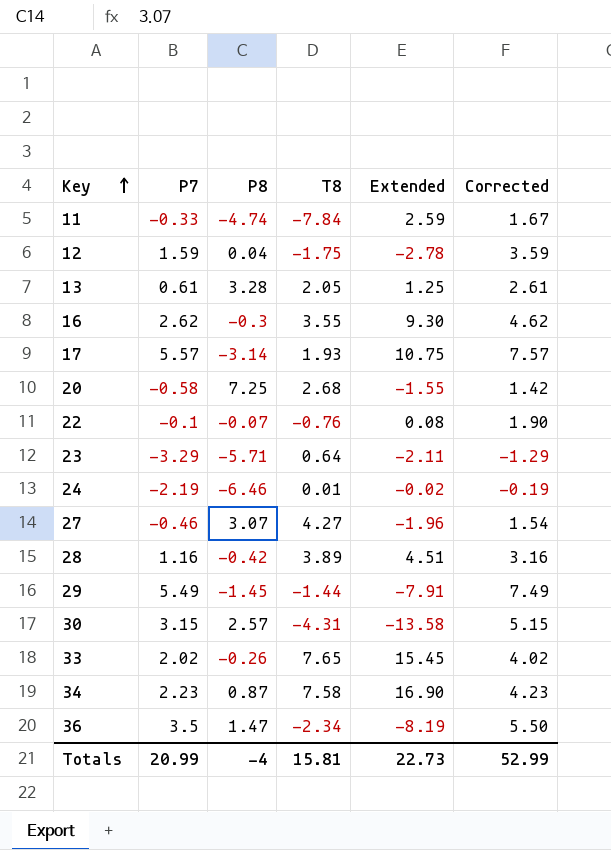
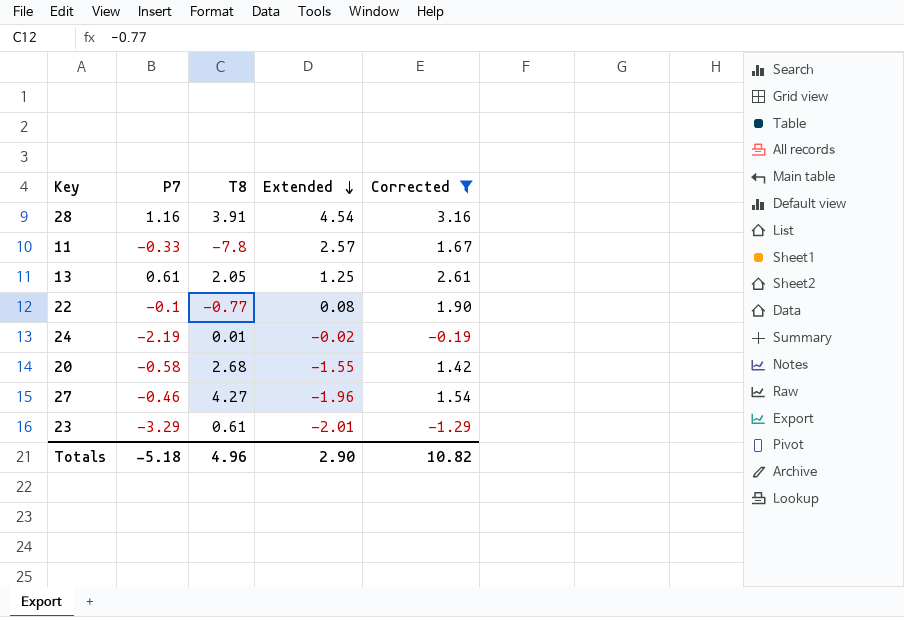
filter: none -> Corrected <= 3.16
row order: Key ascending -> Extended descending
column P8 | position: 3 -> none
28 | T8: 3.89 -> 3.91
28 | Extended: 4.51 -> 4.54
11 | T8: -7.84 -> -7.8
11 | Extended: 2.59 -> 2.57
22 | T8: -0.76 -> -0.77
23 | T8: 0.64 -> 0.61
23 | Extended: -2.11 -> -2.01
Totals | P7: 20.99 -> -5.18
Totals | T8: 15.81 -> 4.96
Totals | Extended: 22.73 -> 2.90
Totals | Corrected: 52.99 -> 10.82

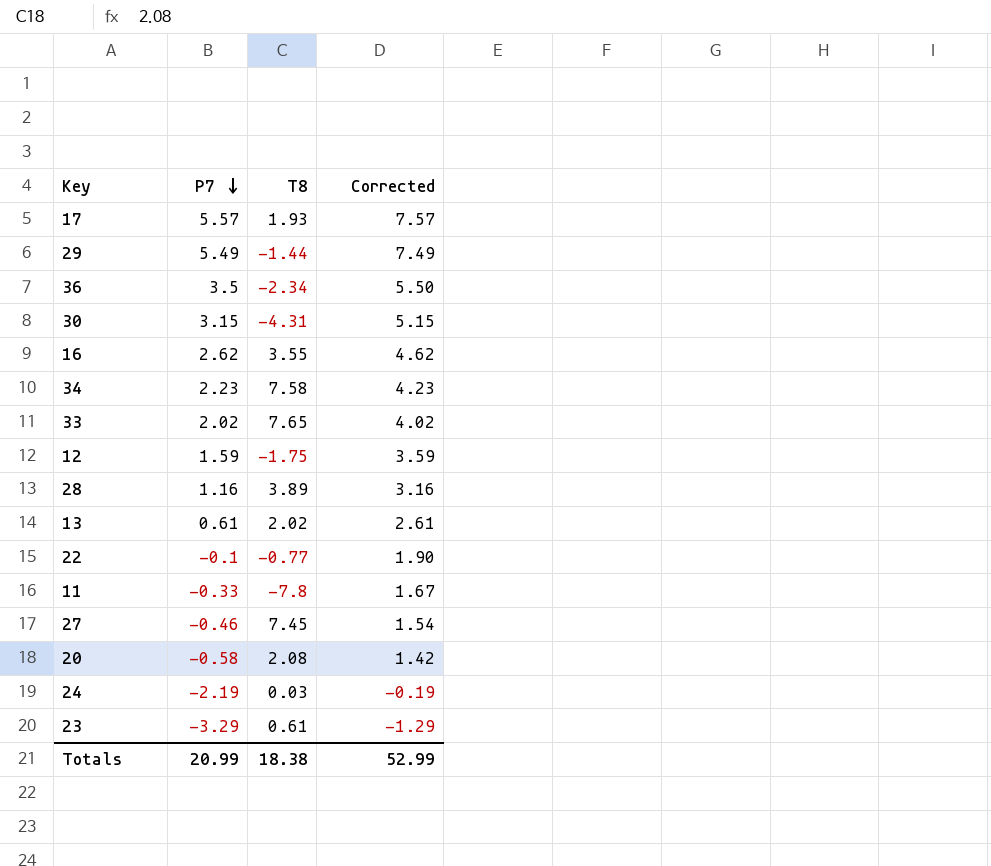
filter: Corrected <= 3.16 -> none
row order: Extended descending -> P7 descending
column Extended | formula: [P7] * [T8] -> none
28 | T8: 3.91 -> 3.89
13 | T8: 2.05 -> 2.02
27 | T8: 4.27 -> 7.45
20 | T8: 2.68 -> 2.08
24 | T8: 0.01 -> 0.03
Totals | P7: -5.18 -> 20.99
Totals | T8: 4.96 -> 18.38
Totals | Corrected: 10.82 -> 52.99

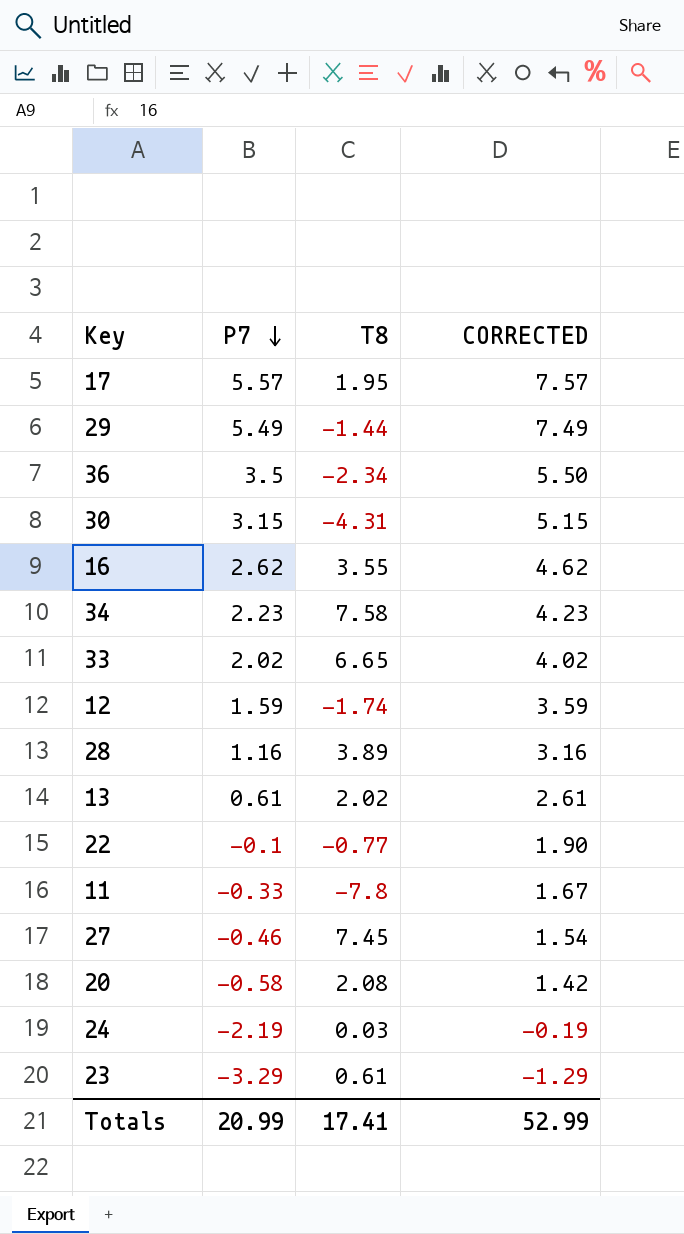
column name: Corrected -> CORRECTED
17 | T8: 1.93 -> 1.95
33 | T8: 7.65 -> 6.65
12 | T8: -1.75 -> -1.74
Totals | T8: 18.38 -> 17.41

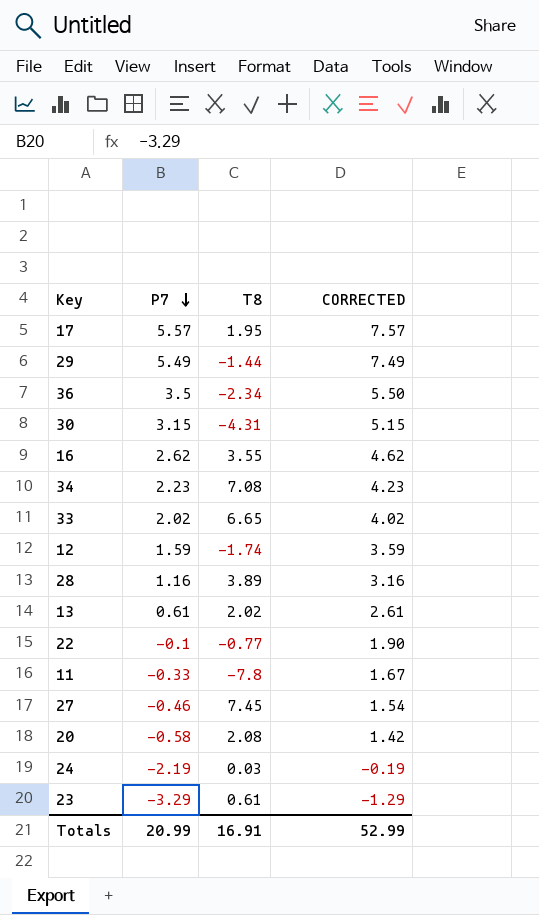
34 | T8: 7.58 -> 7.08
Totals | T8: 17.41 -> 16.91

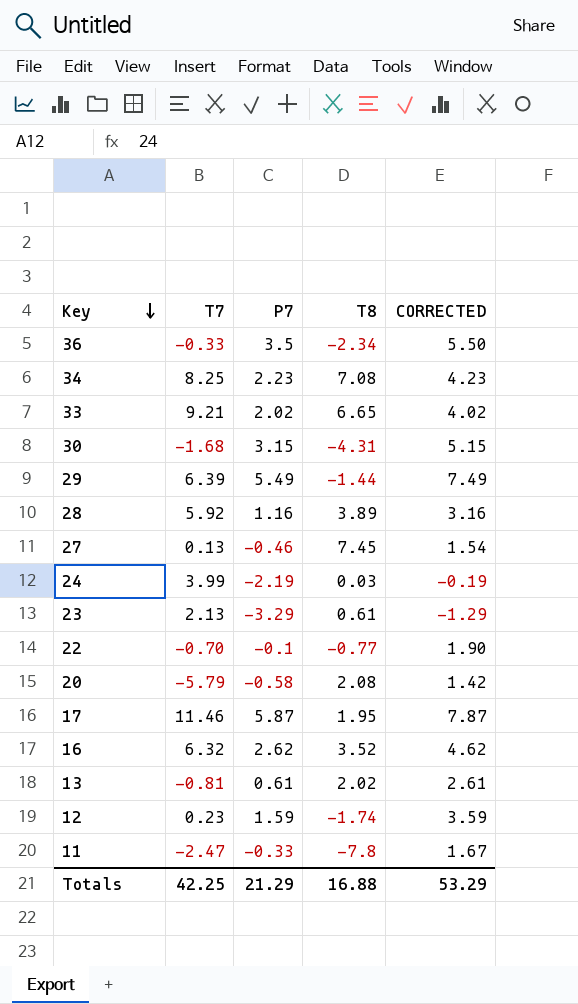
row order: P7 descending -> Key descending
column T7 | position: none -> 2
17 | P7: 5.57 -> 5.87
17 | CORRECTED: 7.57 -> 7.87
16 | T8: 3.55 -> 3.52
Totals | P7: 20.99 -> 21.29
Totals | T8: 16.91 -> 16.88
Totals | CORRECTED: 52.99 -> 53.29

